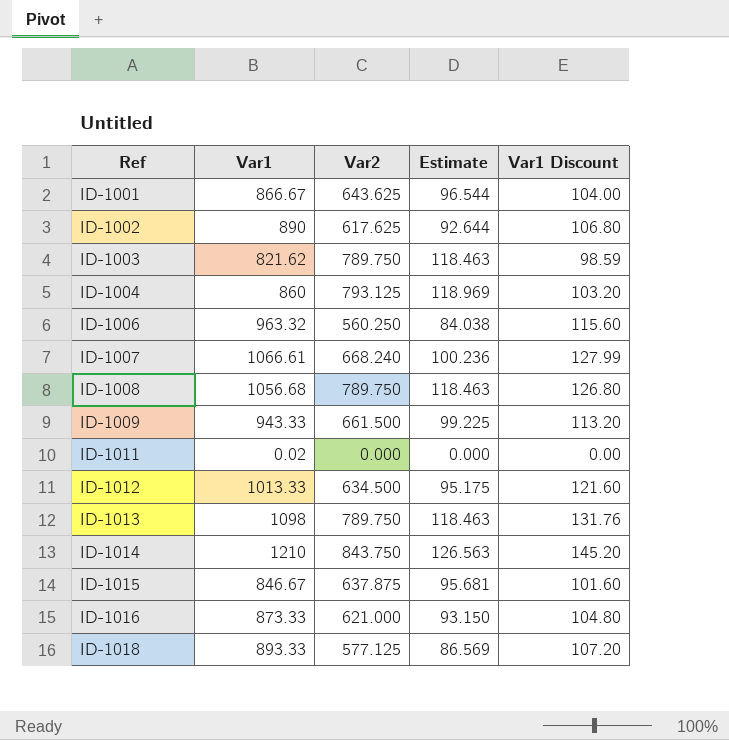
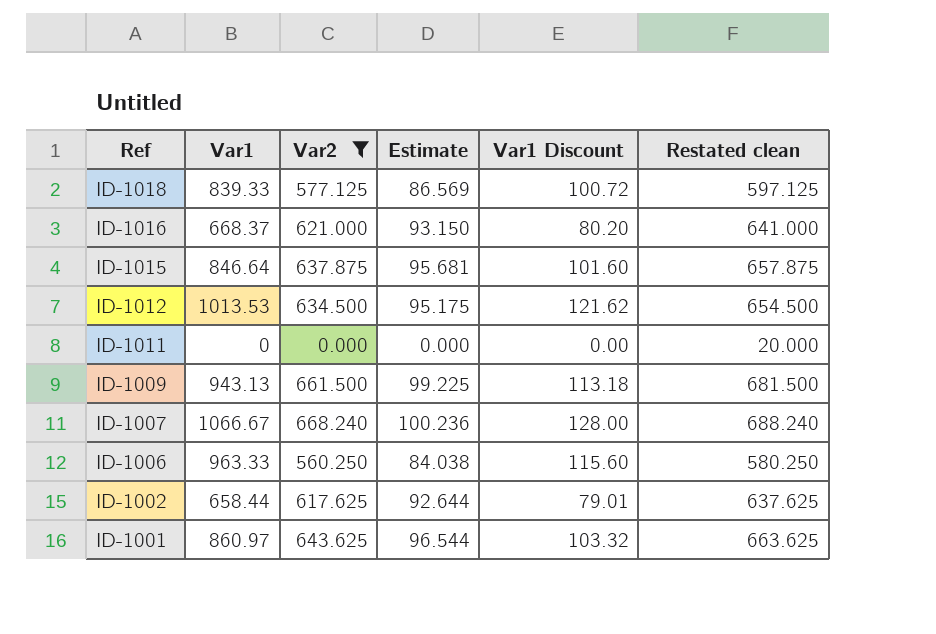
filter: none -> Var2 <= 668.240
row order: Ref ascending -> Ref descending
column Restated clean | formula: none -> [Var2] + 20
ID-1018 | Var1: 893.33 -> 839.33
ID-1018 | Var1 Discount: 107.20 -> 100.72
ID-1016 | Var1: 873.33 -> 668.37
ID-1016 | Var1 Discount: 104.80 -> 80.20
ID-1015 | Var1: 846.67 -> 846.64
ID-1012 | Var1: 1013.33 -> 1013.53
ID-1012 | Var1 Discount: 121.60 -> 121.62
ID-1011 | Var1: 0.02 -> 0
ID-1009 | Var1: 943.33 -> 943.13
ID-1009 | Var1 Discount: 113.20 -> 113.18
ID-1007 | Var1: 1066.61 -> 1066.67
ID-1007 | Var1 Discount: 127.99 -> 128.00
ID-1006 | Var1: 963.32 -> 963.33
ID-1002 | Var1: 890 -> 658.44
ID-1002 | Var1 Discount: 106.80 -> 79.01
ID-1001 | Var1: 866.67 -> 860.97
ID-1001 | Var1 Discount: 104.00 -> 103.32

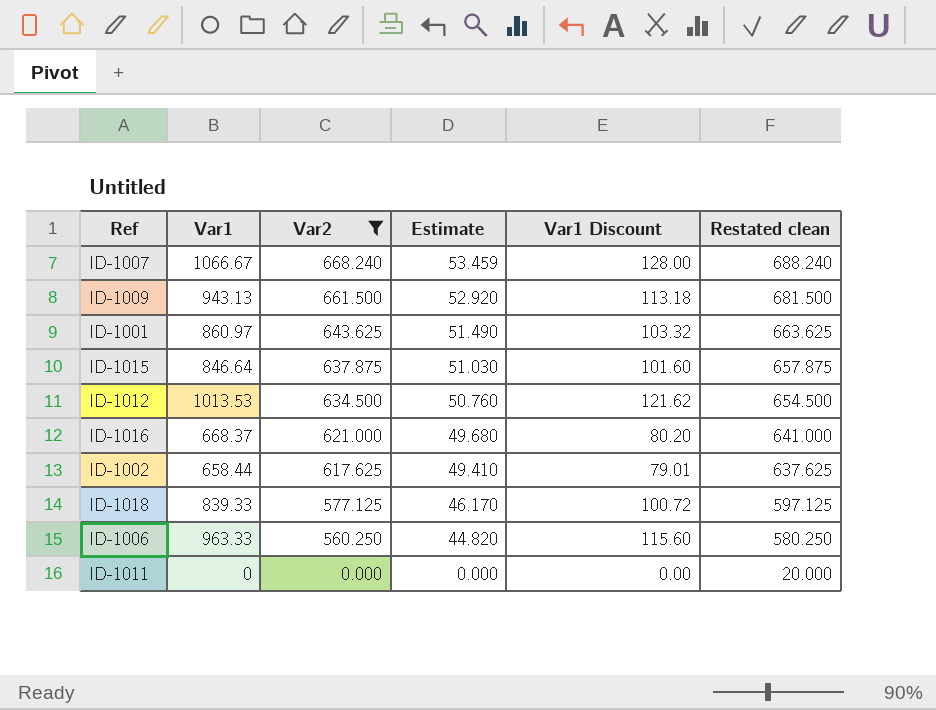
row order: Ref descending -> Var2 descending
column Estimate | formula: [Var2] * 0.15 -> [Var2] * 0.08

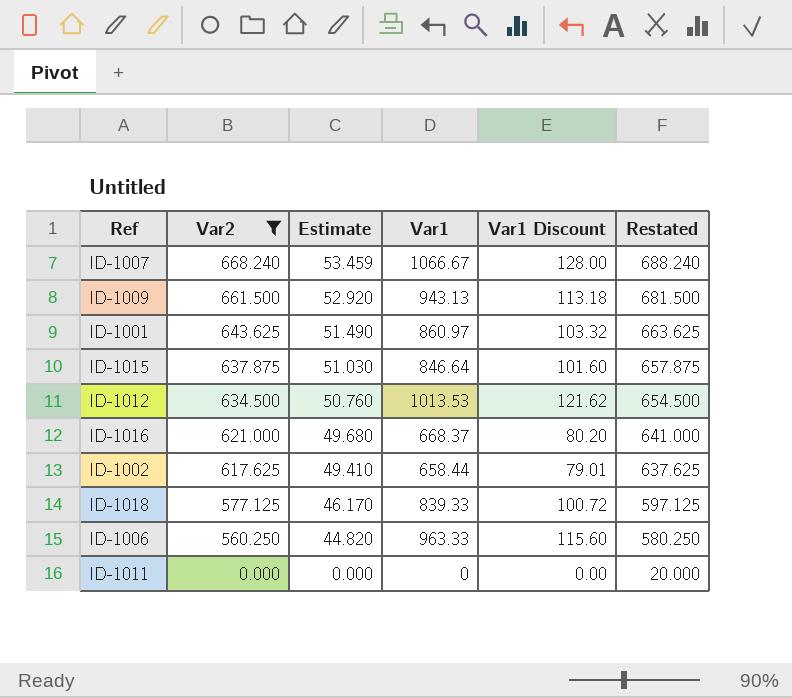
column Var1 | position: 2 -> 4
column name: Restated clean -> Restated

